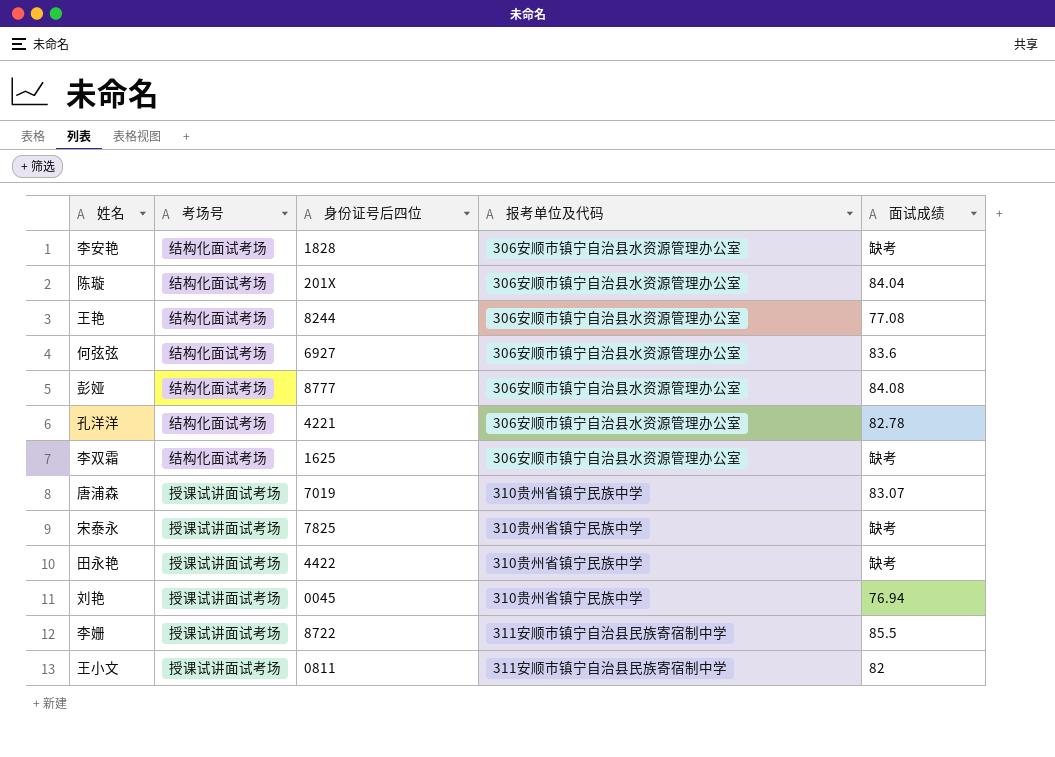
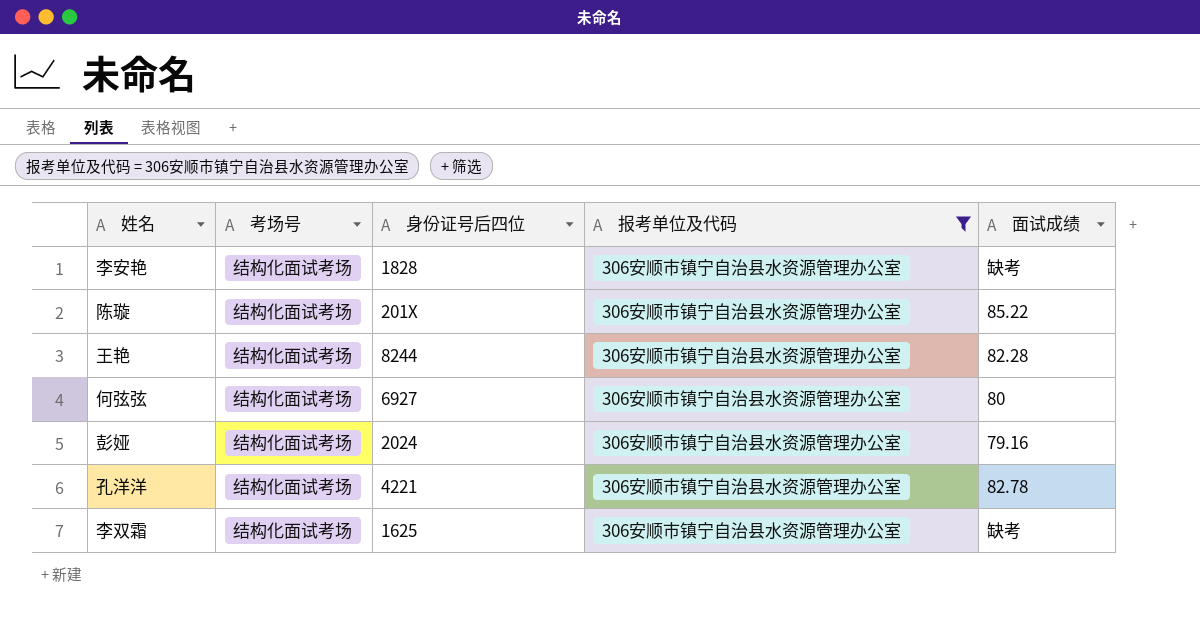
filter: none -> 报考单位及代码 = 306安顺市镇宁自治县水资源管理办公室
陈璇 | 面试成绩: 84.04 -> 85.22
王艳 | 面试成绩: 77.08 -> 82.28
何弦弦 | 面试成绩: 83.6 -> 80
彭娅 | 身份证号后四位: 8777 -> 2024
彭娅 | 面试成绩: 84.08 -> 79.16

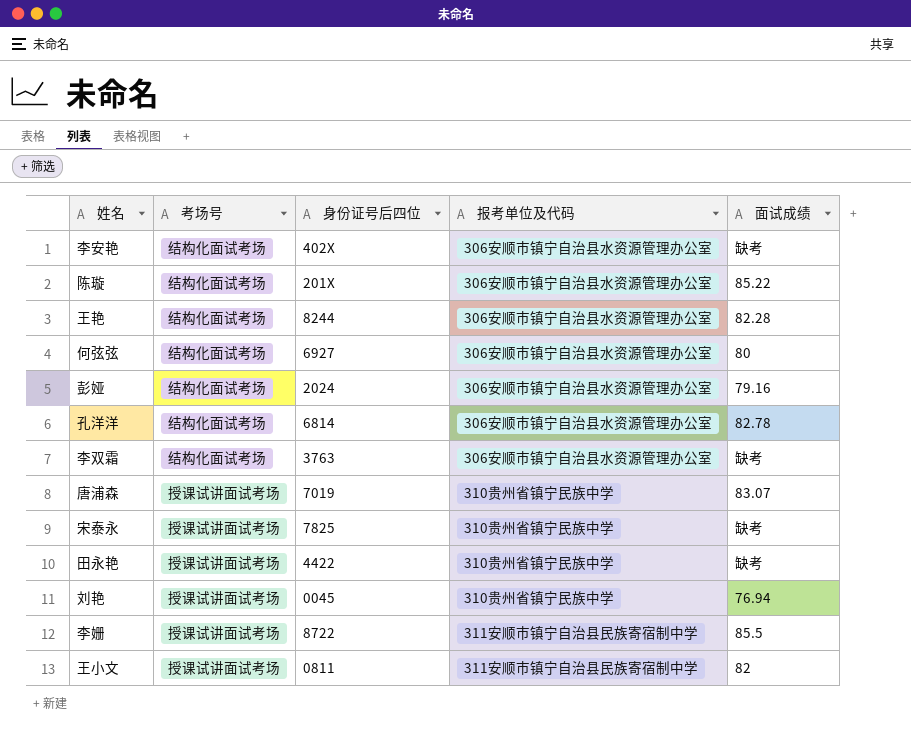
filter: 报考单位及代码 = 306安顺市镇宁自治县水资源管理办公室 -> none
李安艳 | 身份证号后四位: 1828 -> 402X
孔洋洋 | 身份证号后四位: 4221 -> 6814
李双霜 | 身份证号后四位: 1625 -> 3763

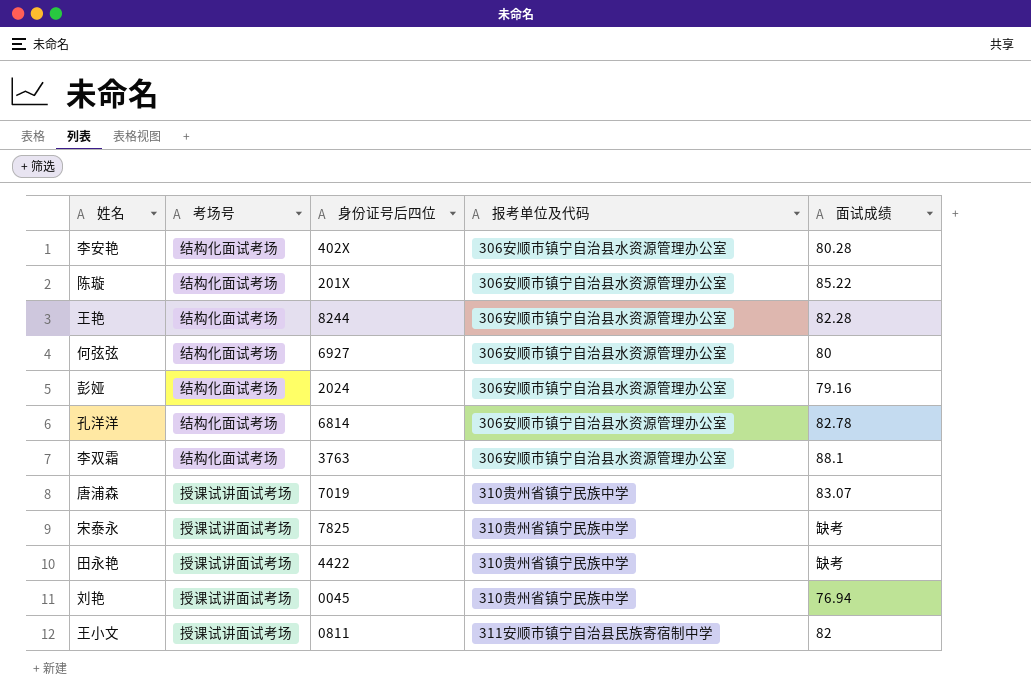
row 李姗: 授课试讲面试考场 | 8722 | 311安顺市镇宁自治县民族寄宿制中学 | 85.5 -> none
李安艳 | 面试成绩: 缺考 -> 80.28
李双霜 | 面试成绩: 缺考 -> 88.1

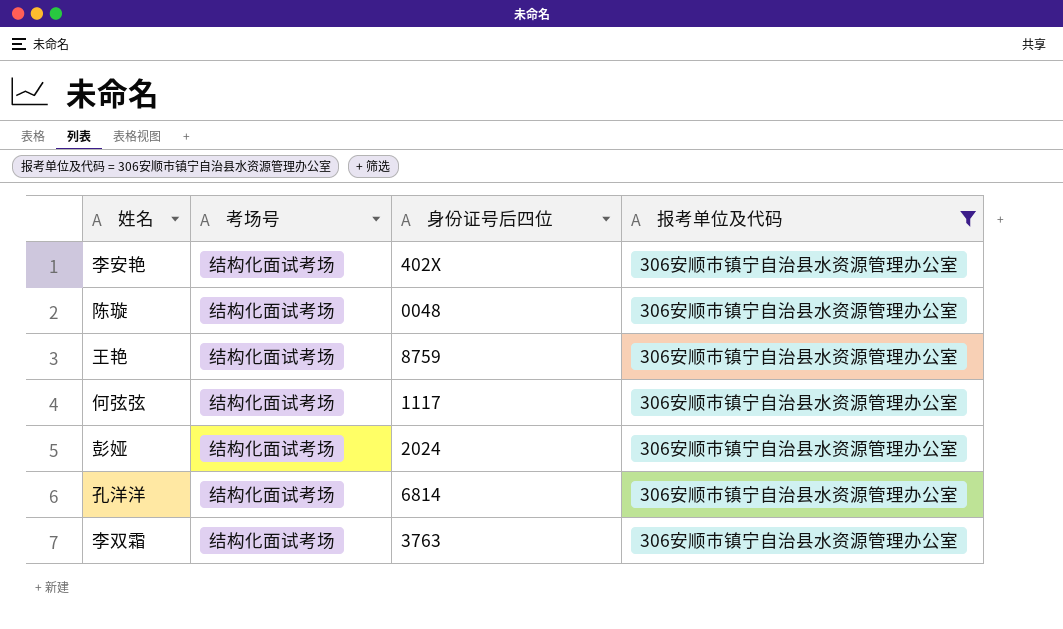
filter: none -> 报考单位及代码 = 306安顺市镇宁自治县水资源管理办公室
column 面试成绩 | position: 5 -> none
陈璇 | 身份证号后四位: 201X -> 0048
王艳 | 身份证号后四位: 8244 -> 8759
何弦弦 | 身份证号后四位: 6927 -> 1117

